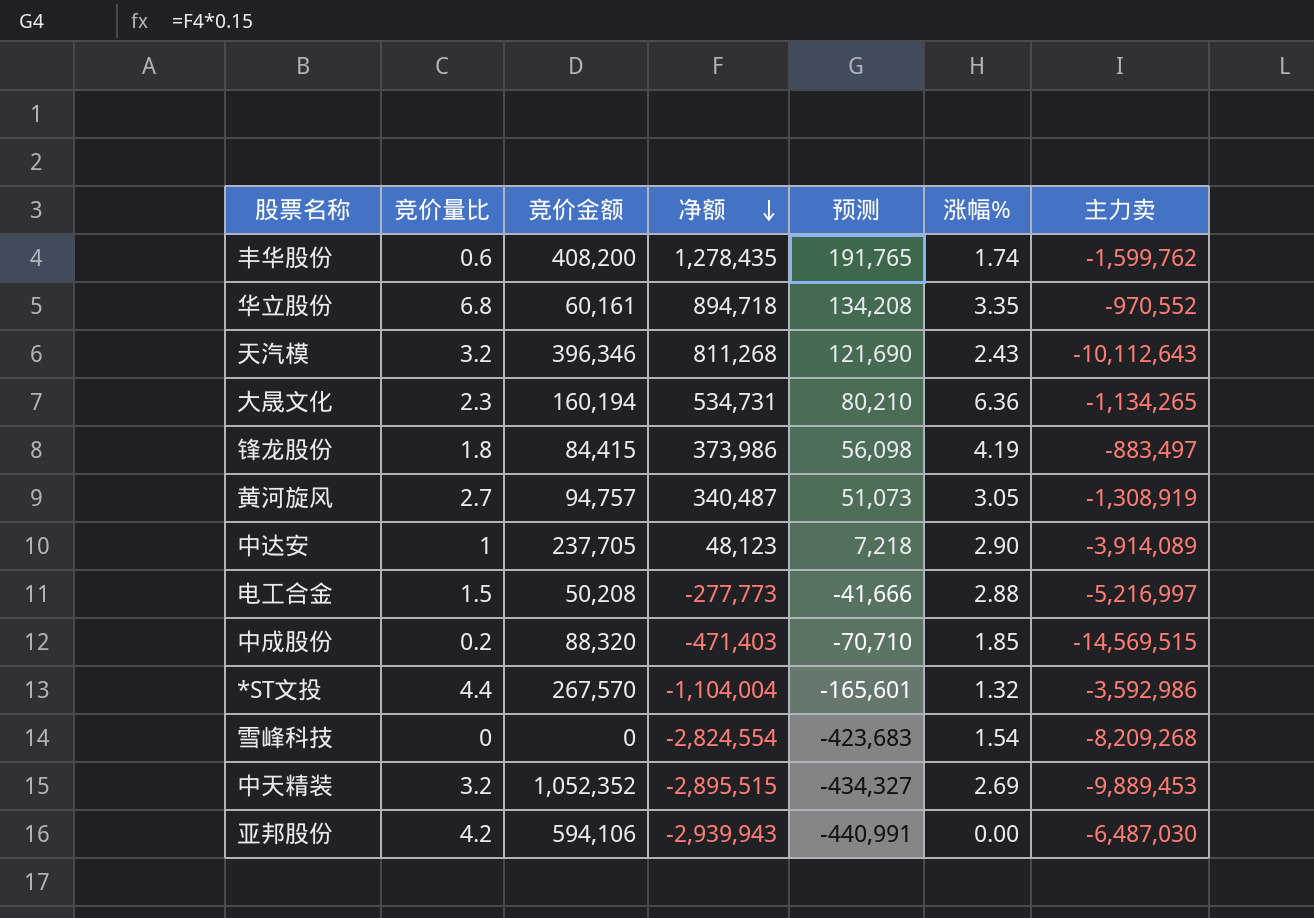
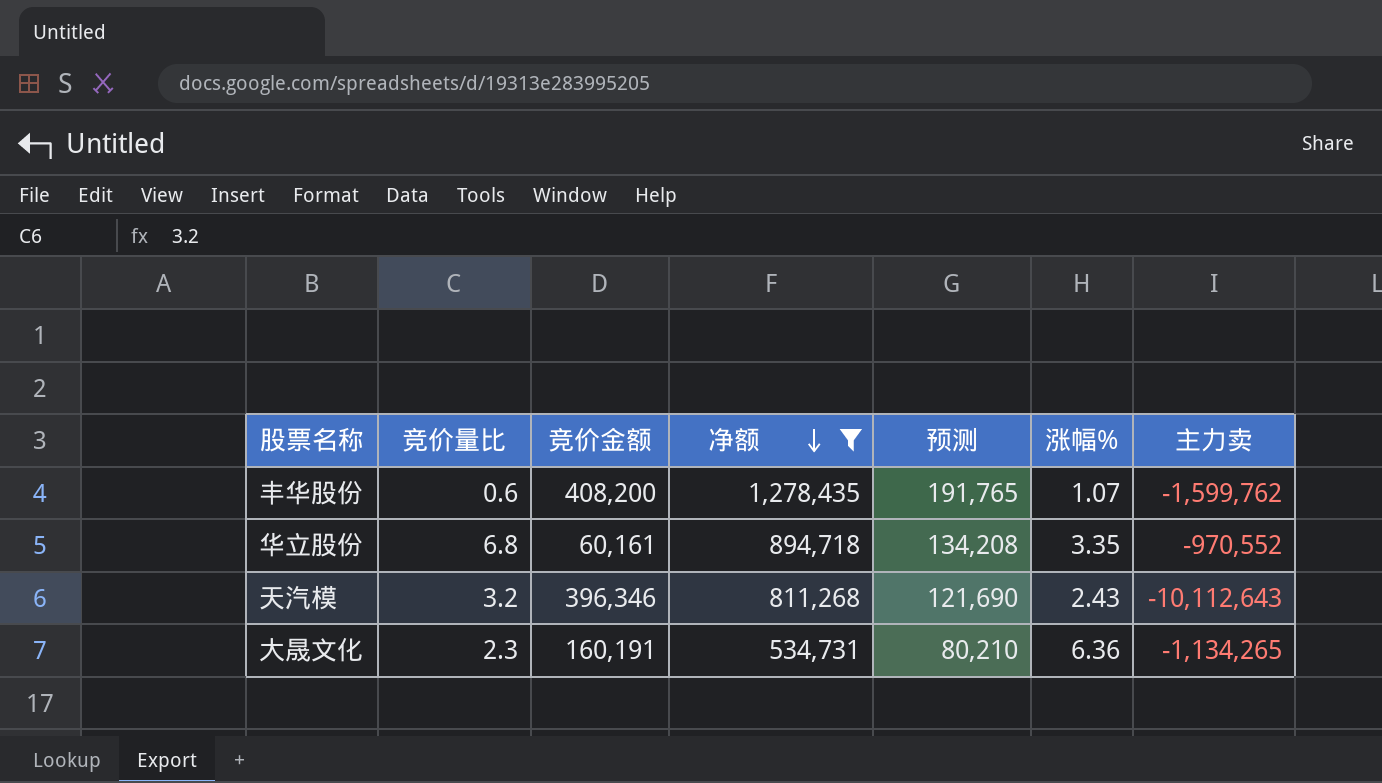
filter: none -> 净额 >= 534,731
丰华股份 | 涨幅%: 1.74 -> 1.07
大晟文化 | 竞价金额: 160,194 -> 160,191

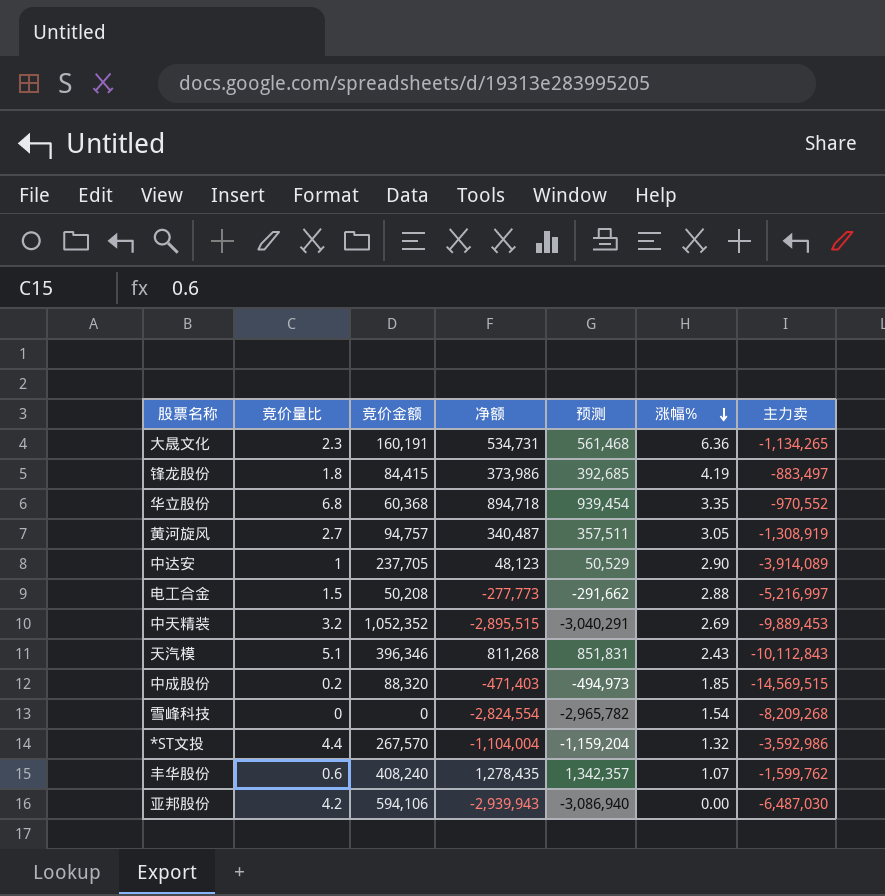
filter: 净额 >= 534,731 -> none
row order: 净额 descending -> 涨幅% descending
column 预测 | formula: [净额] * 0.15 -> [净额] * 1.05
华立股份 | 竞价金额: 60,161 -> 60,368
天汽模 | 竞价量比: 3.2 -> 5.1
天汽模 | 主力卖: -10,112,643 -> -10,112,843
丰华股份 | 竞价金额: 408,200 -> 408,240

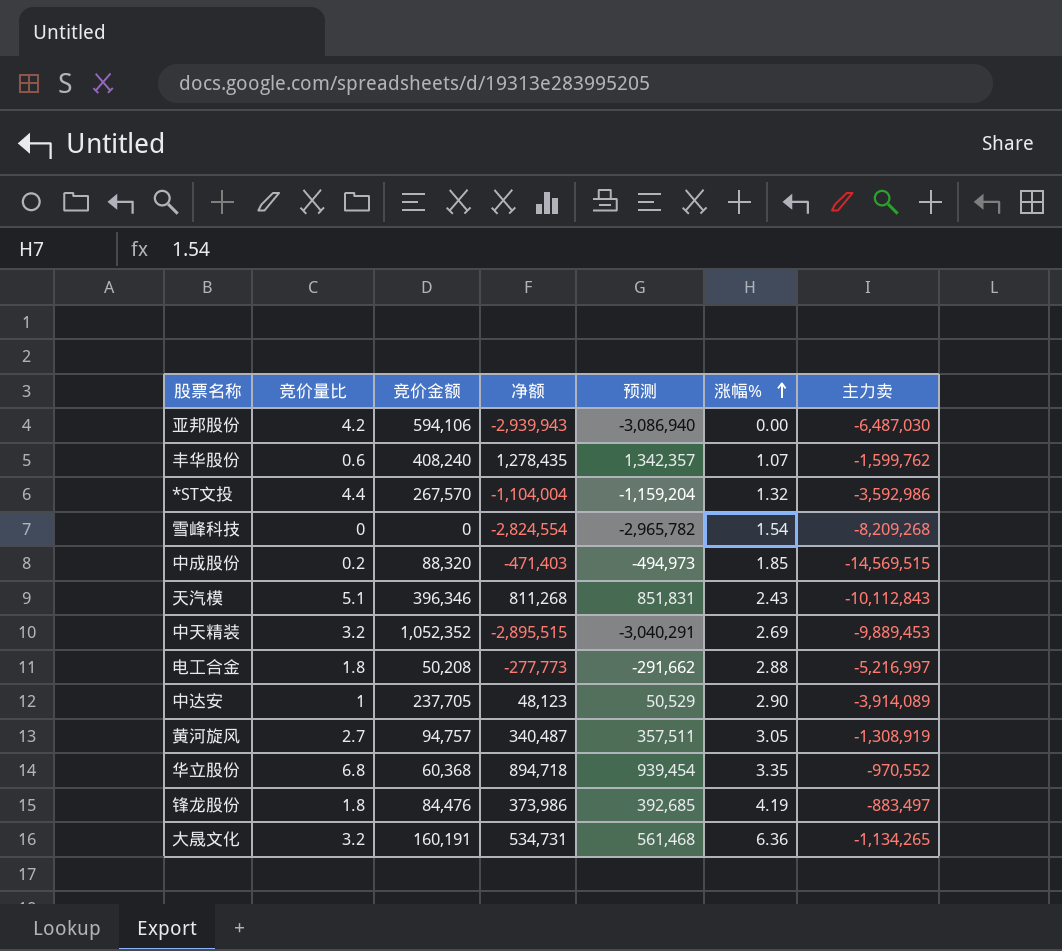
row order: 涨幅% descending -> 涨幅% ascending
电工合金 | 竞价量比: 1.5 -> 1.8
锋龙股份 | 竞价金额: 84,415 -> 84,476
大晟文化 | 竞价量比: 2.3 -> 3.2

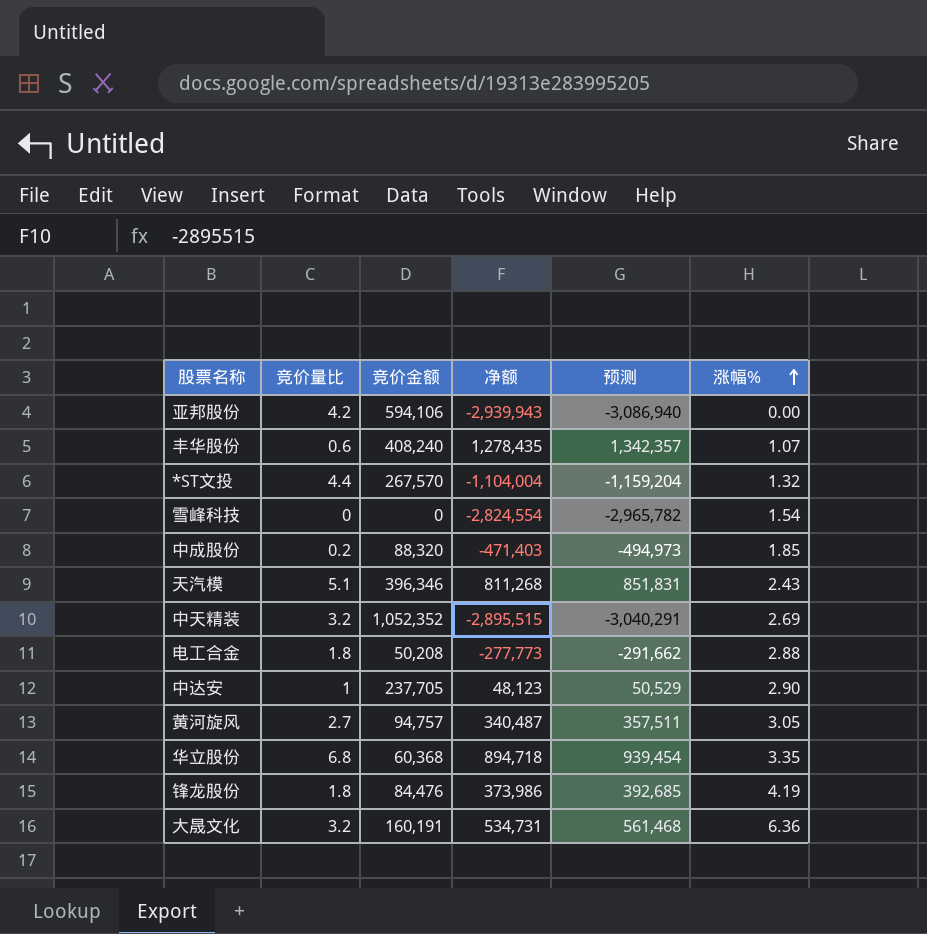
column 主力卖 | position: 7 -> none

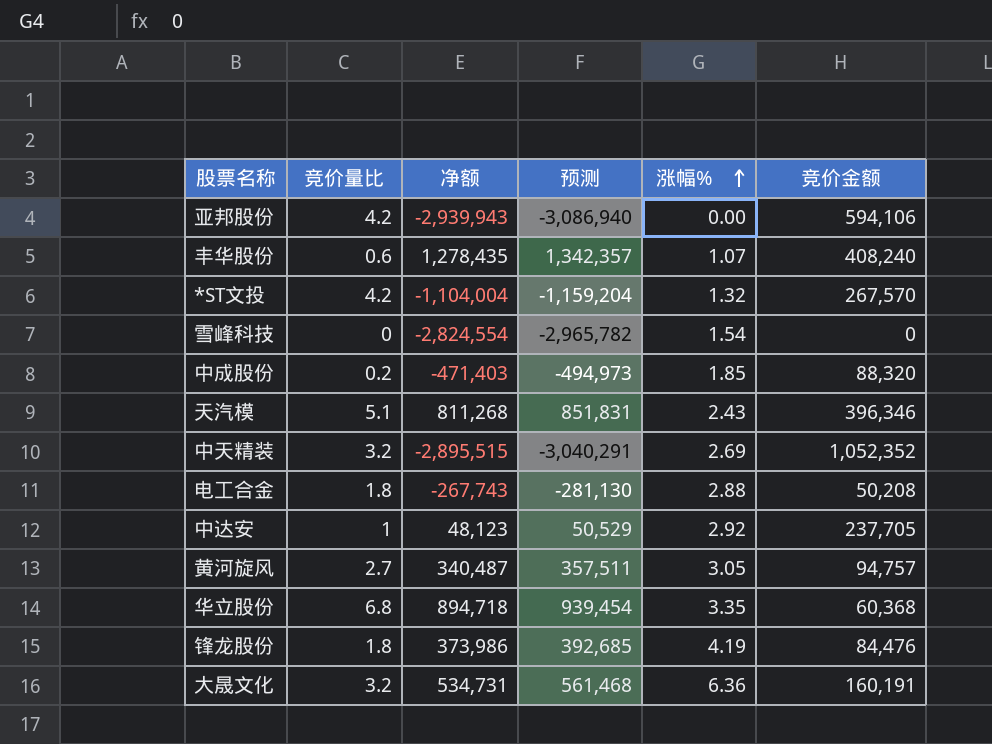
column 竞价金额 | position: 3 -> 6
*ST文投 | 竞价量比: 4.4 -> 4.2
电工合金 | 净额: -277,773 -> -267,743
电工合金 | 预测: -291,662 -> -281,130
中达安 | 涨幅%: 2.90 -> 2.92

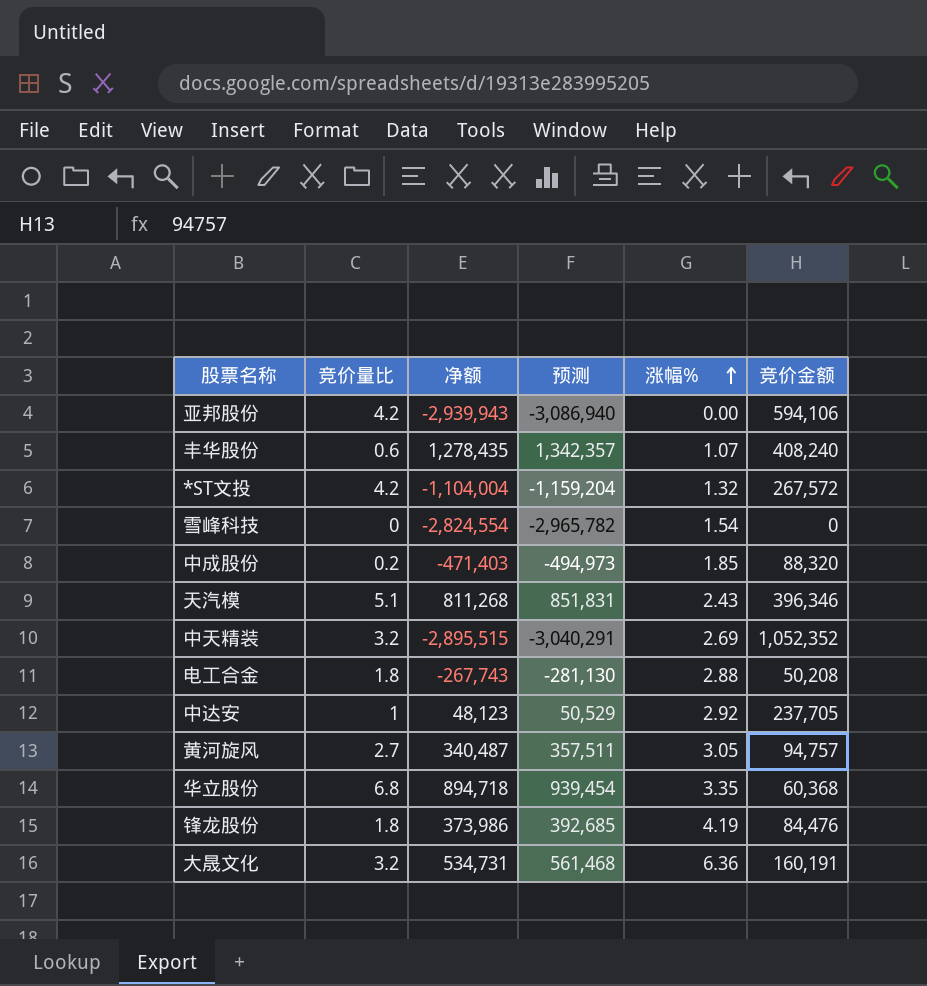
*ST文投 | 竞价金额: 267,570 -> 267,572

